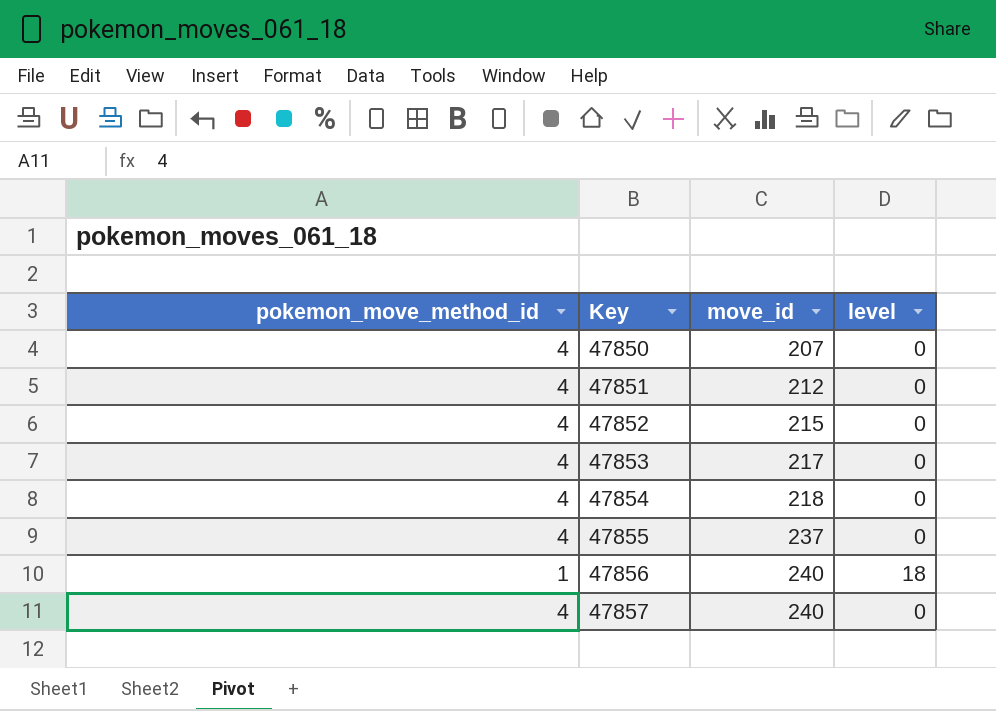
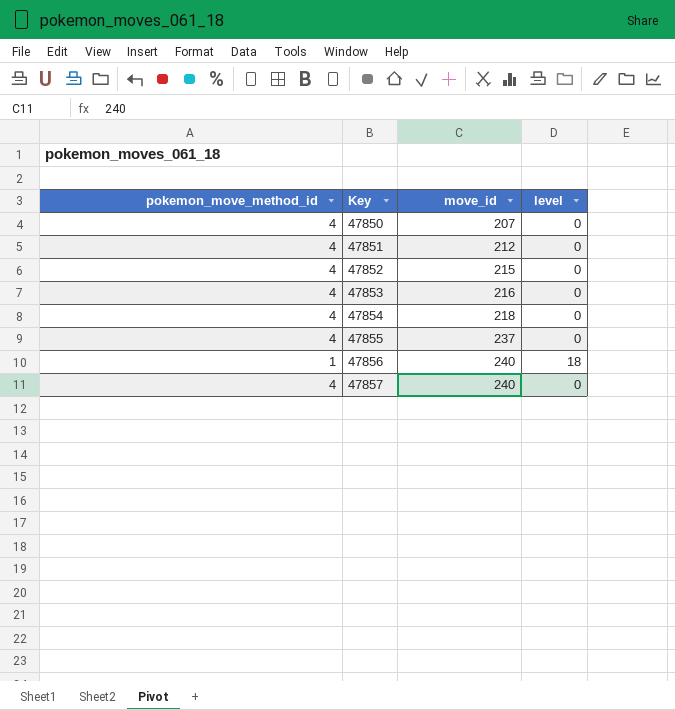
47853 | move_id: 217 -> 216

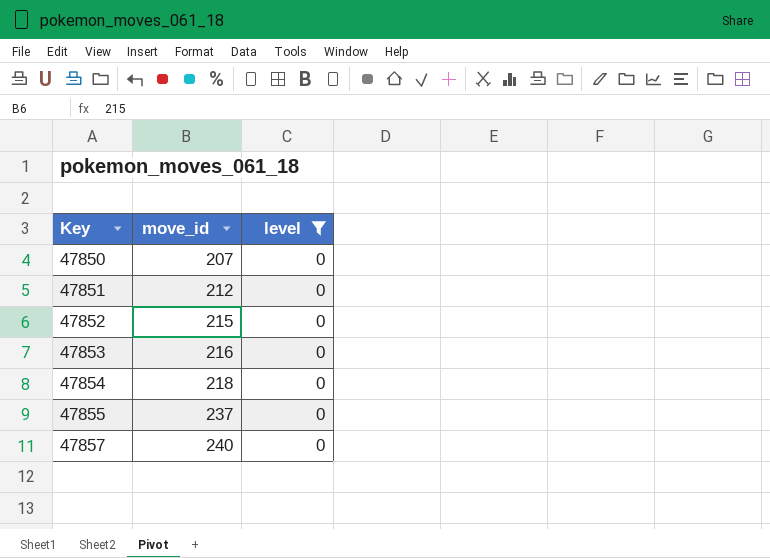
filter: none -> level = 0
column pokemon_move_method_id | position: 1 -> none

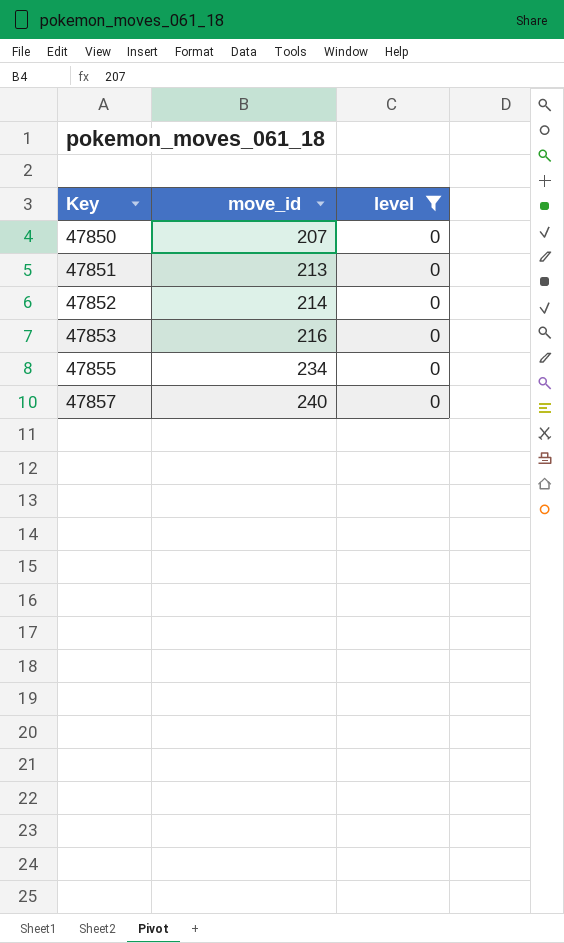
row 47854: 218 | 0 -> none
47851 | move_id: 212 -> 213
47852 | move_id: 215 -> 214
47855 | move_id: 237 -> 234

